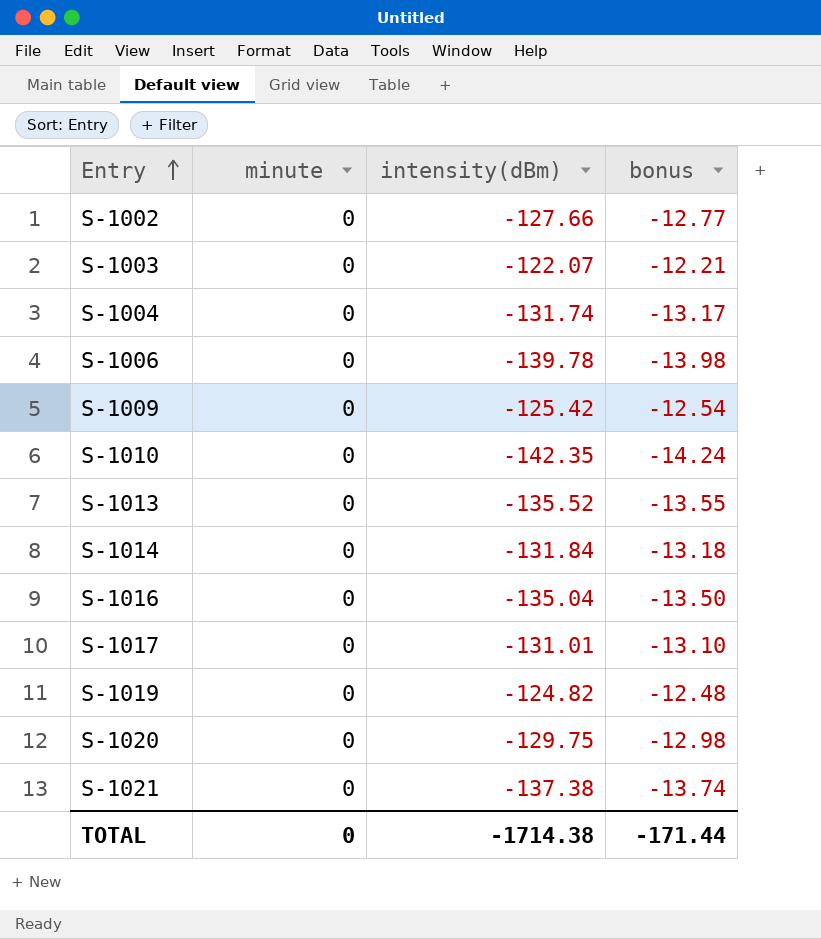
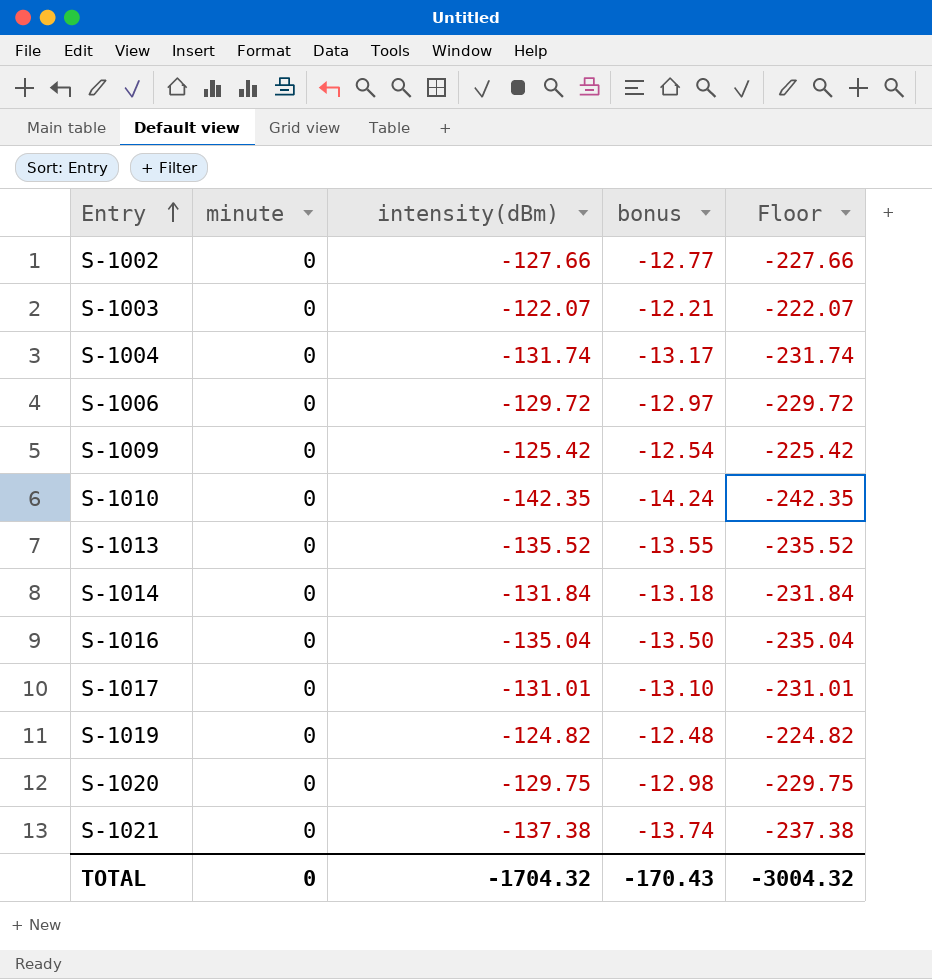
column Floor | formula: none -> [intensity(dBm)] - 100
S-1006 | intensity(dBm): -139.78 -> -129.72
S-1006 | bonus: -13.98 -> -12.97
TOTAL | intensity(dBm): -1714.38 -> -1704.32
TOTAL | bonus: -171.44 -> -170.43

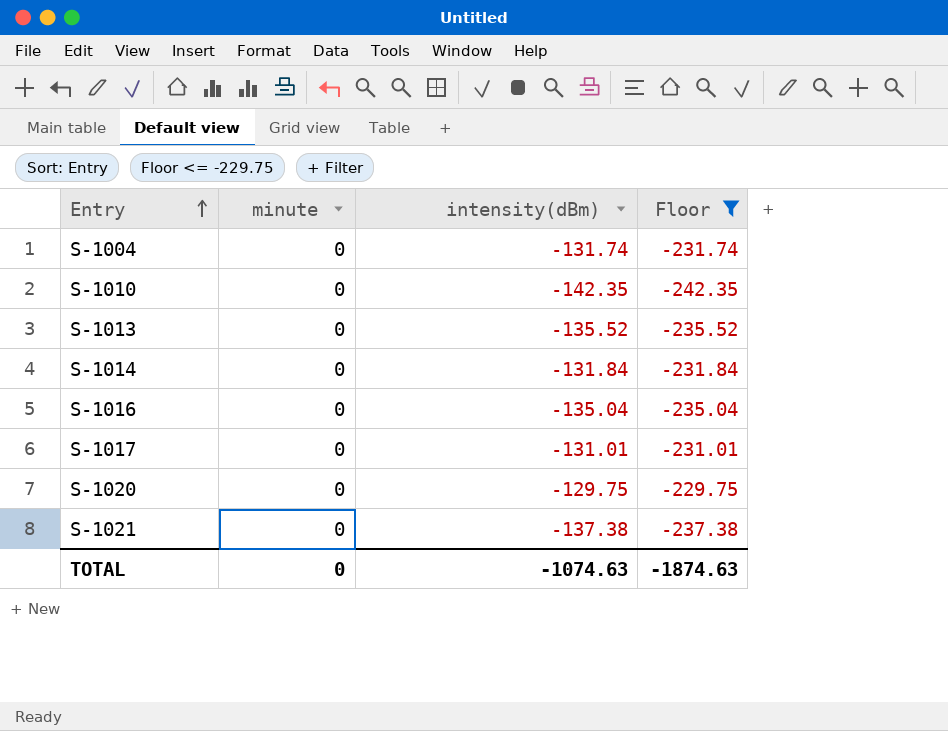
filter: none -> Floor <= -229.75
column bonus | formula: [intensity(dBm)] * 0.1 -> none
TOTAL | intensity(dBm): -1704.32 -> -1074.63
TOTAL | Floor: -3004.32 -> -1874.63

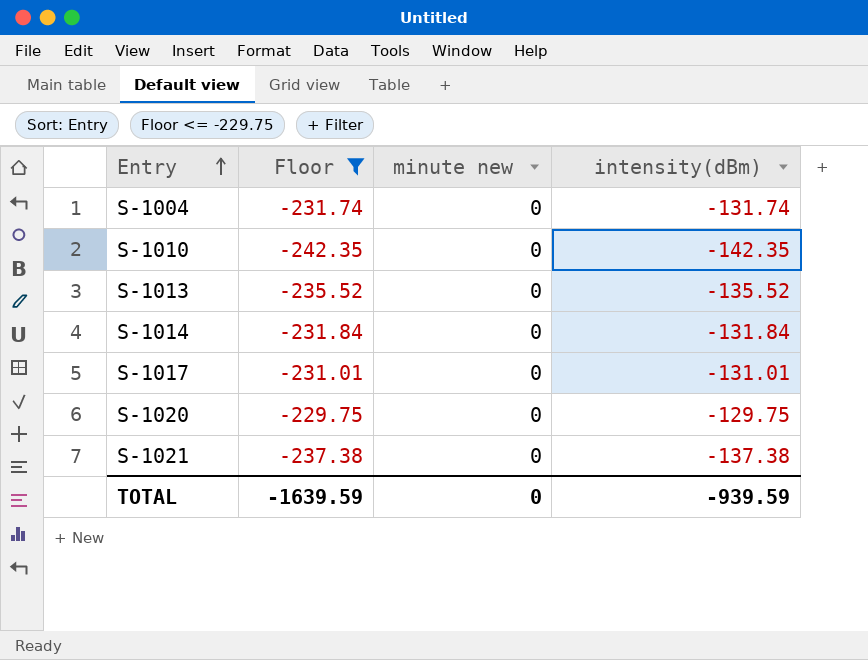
column Floor | position: 4 -> 2
column name: minute -> minute new
row S-1016: 0 | -135.04 | -235.04 -> none
TOTAL | Floor: -1874.63 -> -1639.59
TOTAL | intensity(dBm): -1074.63 -> -939.59

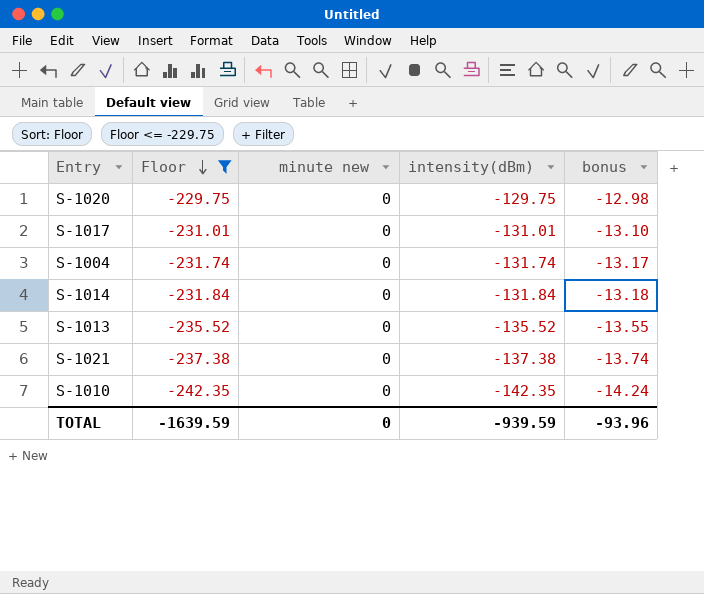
row order: Entry ascending -> Floor descending
column bonus | formula: none -> [intensity(dBm)] * 0.1

